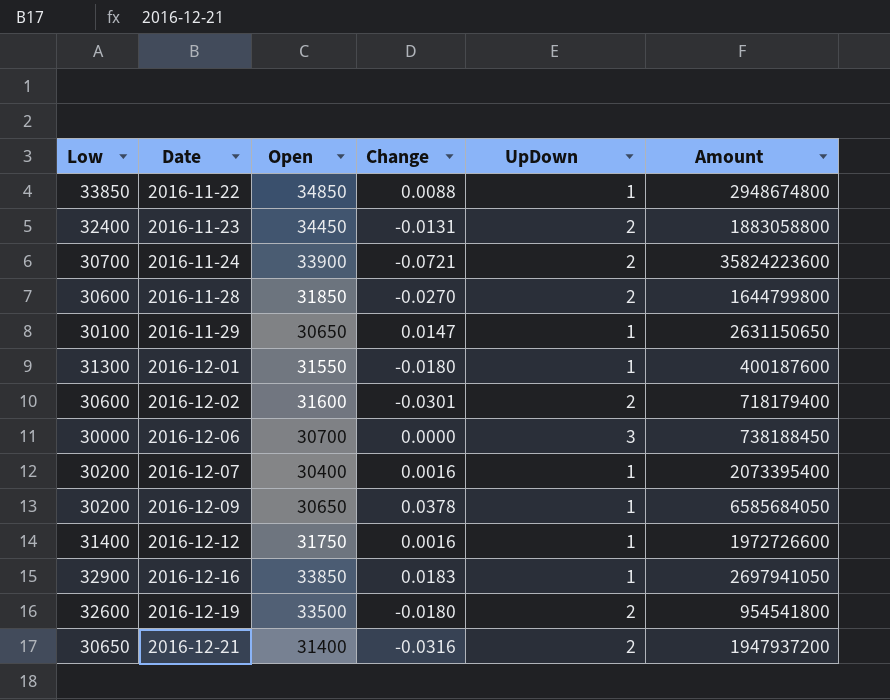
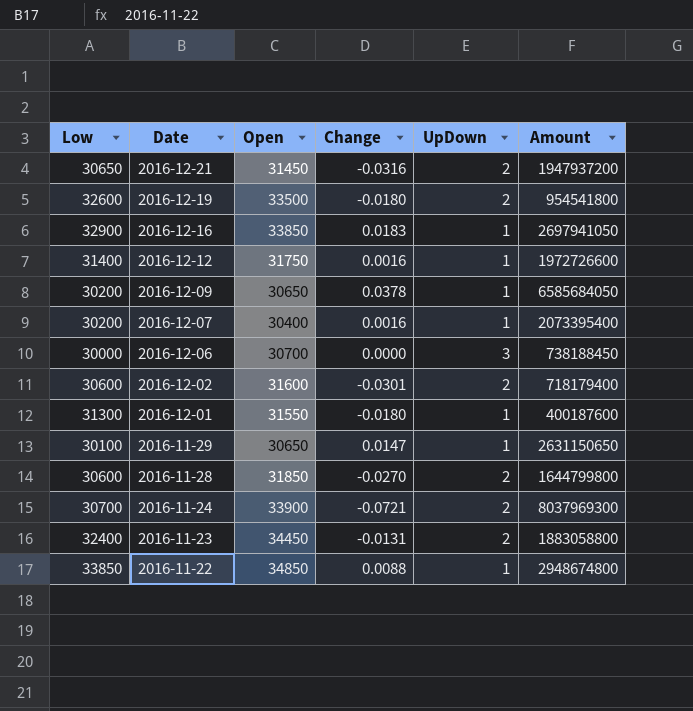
row order: Date ascending -> Date descending
2016-12-21 | Open: 31400 -> 31450
2016-11-24 | Amount: 35824223600 -> 8037969300

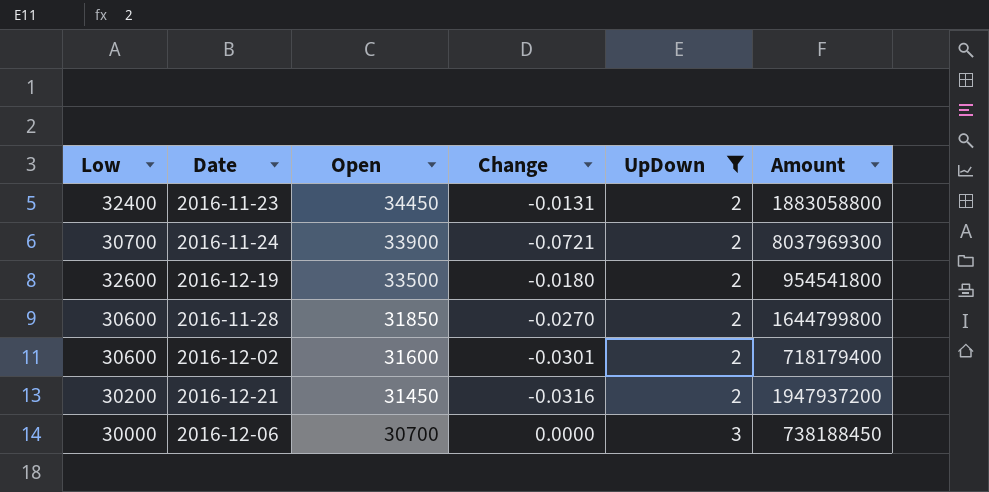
filter: none -> UpDown != 1
row order: Date descending -> Open descending
2016-12-21 | Low: 30650 -> 30200

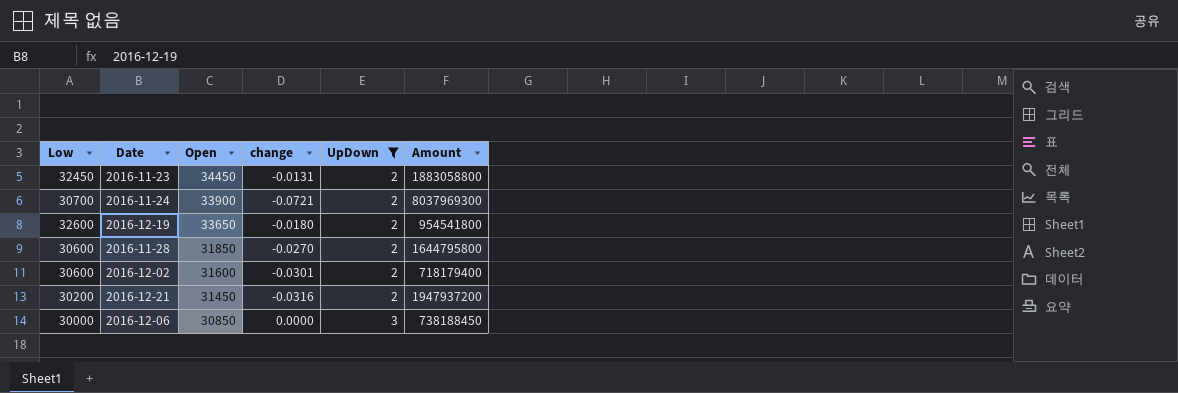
column name: Change -> change
2016-11-23 | Low: 32400 -> 32450
2016-12-19 | Open: 33500 -> 33650
2016-11-28 | Amount: 1644799800 -> 1644795800
2016-12-06 | Open: 30700 -> 30850

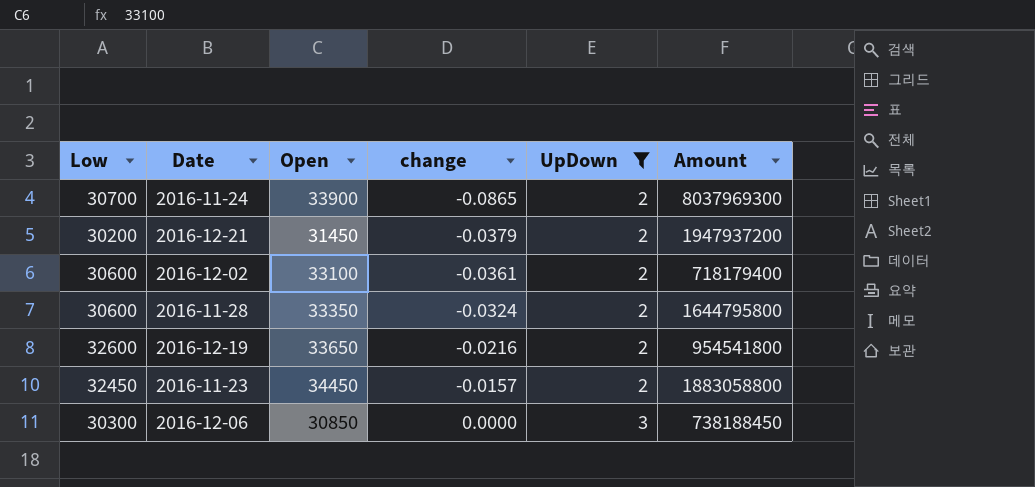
row order: Open descending -> change ascending
2016-11-24 | change: -0.0721 -> -0.0865
2016-12-21 | change: -0.0316 -> -0.0379
2016-12-02 | Open: 31600 -> 33100
2016-12-02 | change: -0.0301 -> -0.0361
2016-11-28 | Open: 31850 -> 33350
2016-11-28 | change: -0.0270 -> -0.0324
2016-12-19 | change: -0.0180 -> -0.0216
2016-11-23 | change: -0.0131 -> -0.0157
2016-12-06 | Low: 30000 -> 30300

